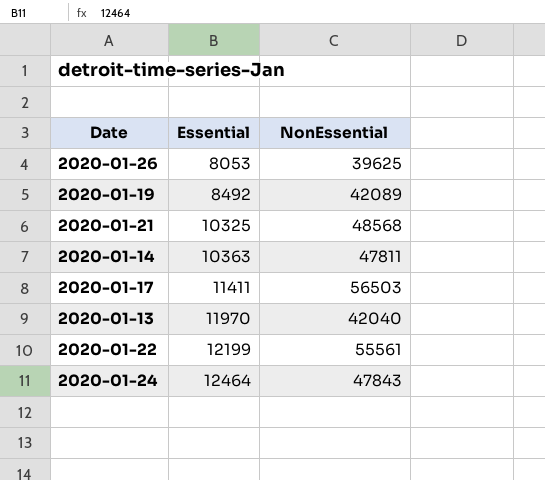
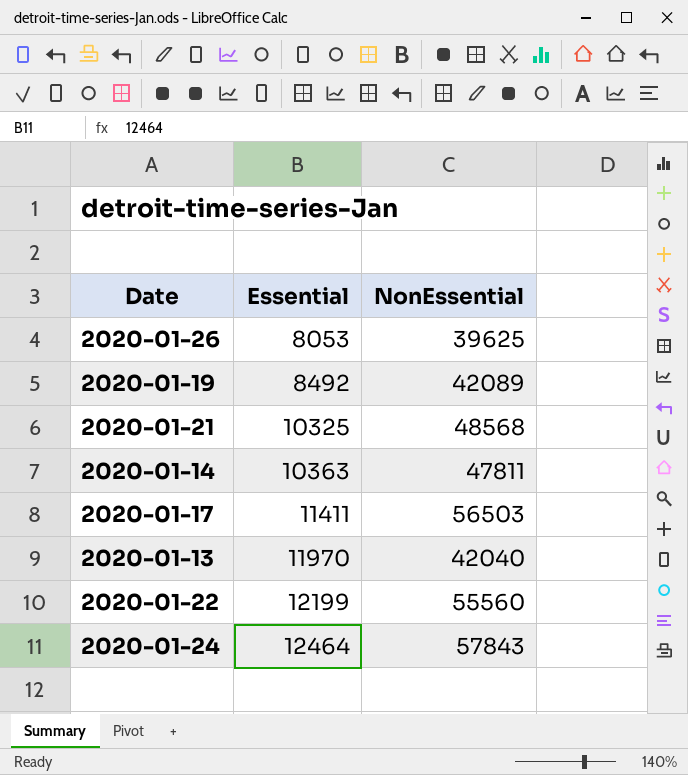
2020-01-22 | NonEssential: 55561 -> 55560
2020-01-24 | NonEssential: 47843 -> 57843

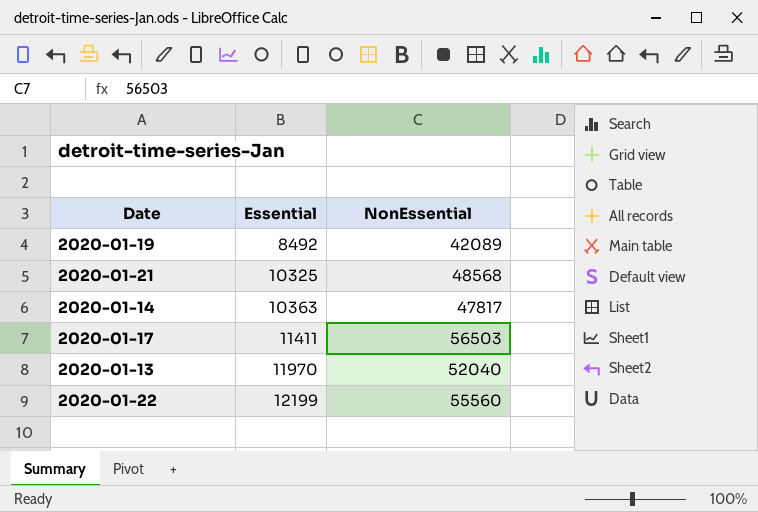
row 2020-01-26: 8053 | 39625 -> none
row 2020-01-24: 12464 | 57843 -> none
2020-01-14 | NonEssential: 47811 -> 47817
2020-01-13 | NonEssential: 42040 -> 52040

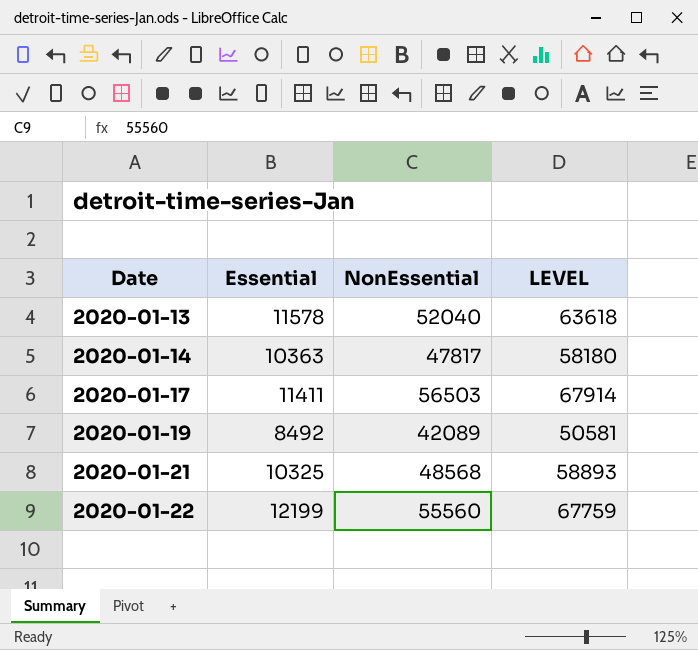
row order: Essential ascending -> Date ascending
column LEVEL | formula: none -> [Essential] + [NonEssential]
2020-01-13 | Essential: 11970 -> 11578

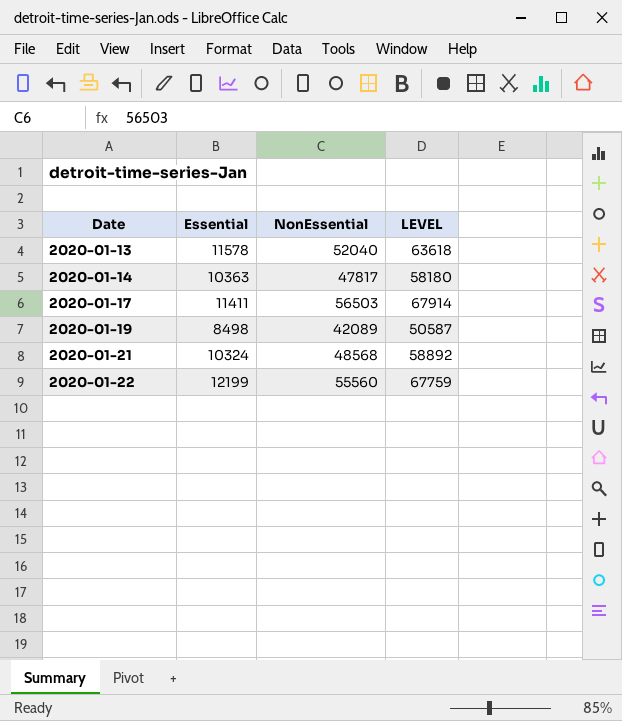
2020-01-19 | Essential: 8492 -> 8498
2020-01-19 | LEVEL: 50581 -> 50587
2020-01-21 | Essential: 10325 -> 10324
2020-01-21 | LEVEL: 58893 -> 58892

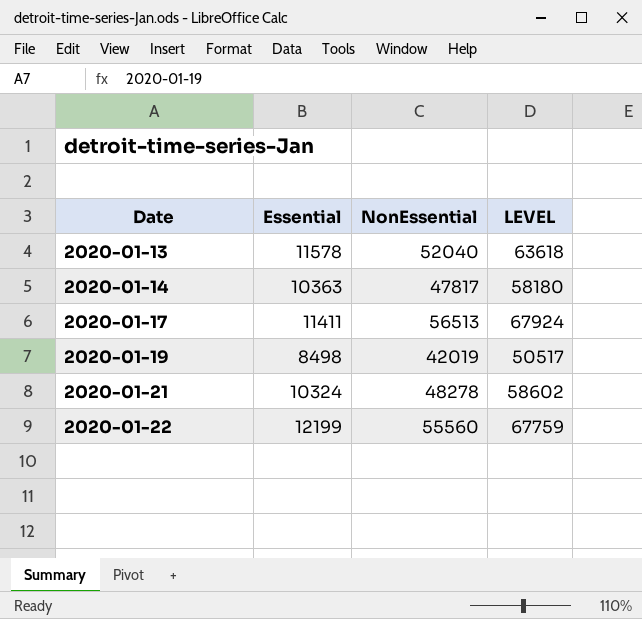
2020-01-17 | NonEssential: 56503 -> 56513
2020-01-17 | LEVEL: 67914 -> 67924
2020-01-19 | NonEssential: 42089 -> 42019
2020-01-19 | LEVEL: 50587 -> 50517
2020-01-21 | NonEssential: 48568 -> 48278
2020-01-21 | LEVEL: 58892 -> 58602

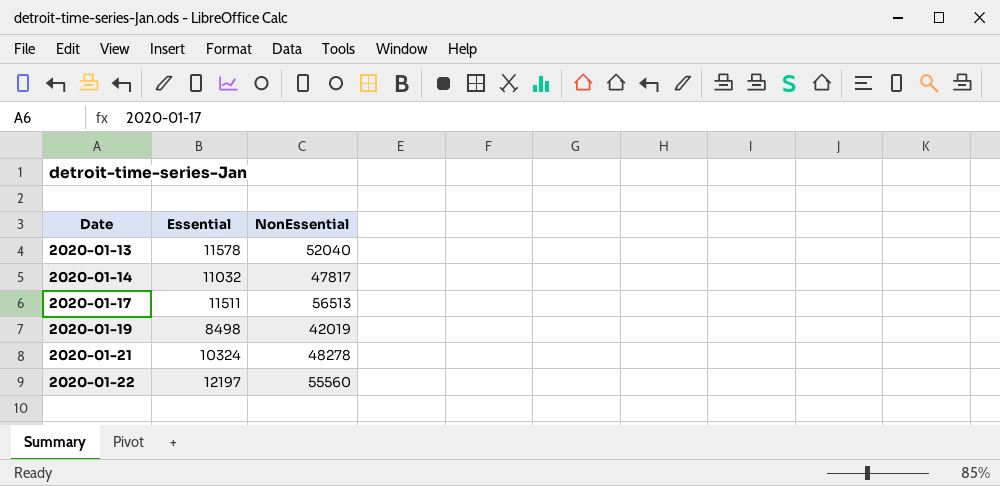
column LEVEL | formula: [Essential] + [NonEssential] -> none
2020-01-14 | Essential: 10363 -> 11032
2020-01-17 | Essential: 11411 -> 11511
2020-01-22 | Essential: 12199 -> 12197

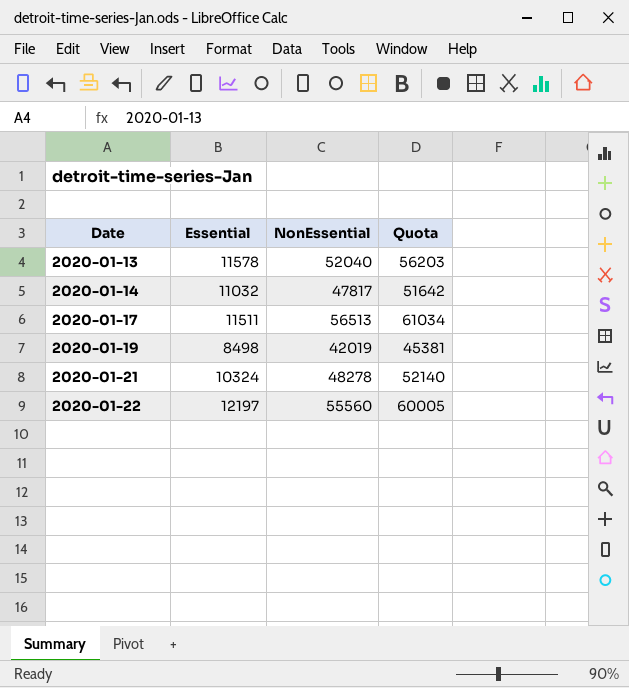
column Quota | formula: none -> [NonEssential] * 1.08

